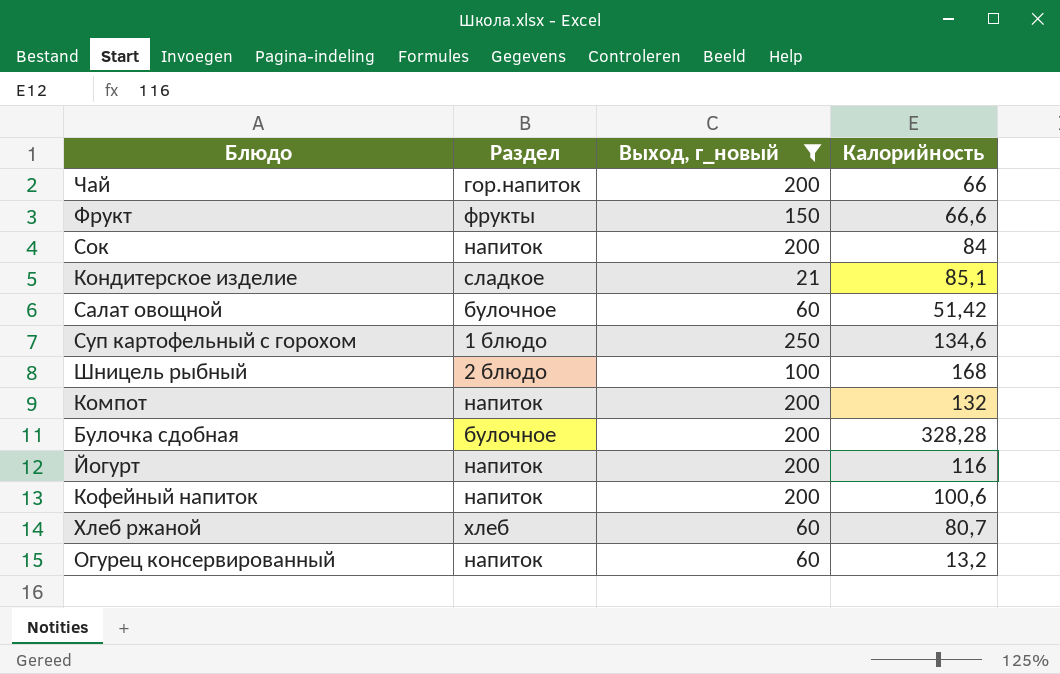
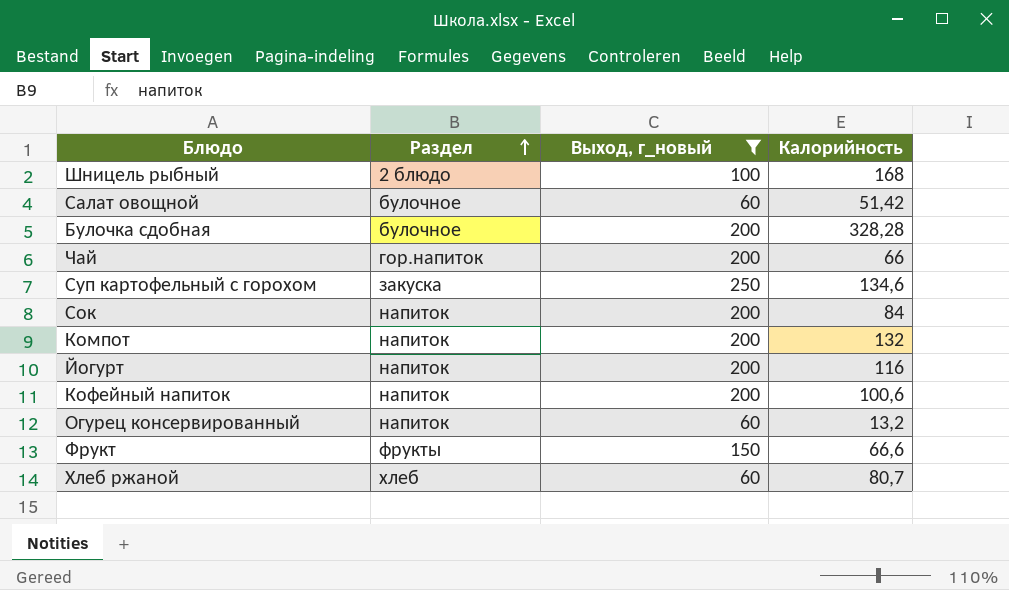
row order: none -> Раздел ascending
row Кондитерское изделие: сладкое | 21 | 85,1 -> none
Суп картофельный с горохом | Раздел: 1 блюдо -> закуска

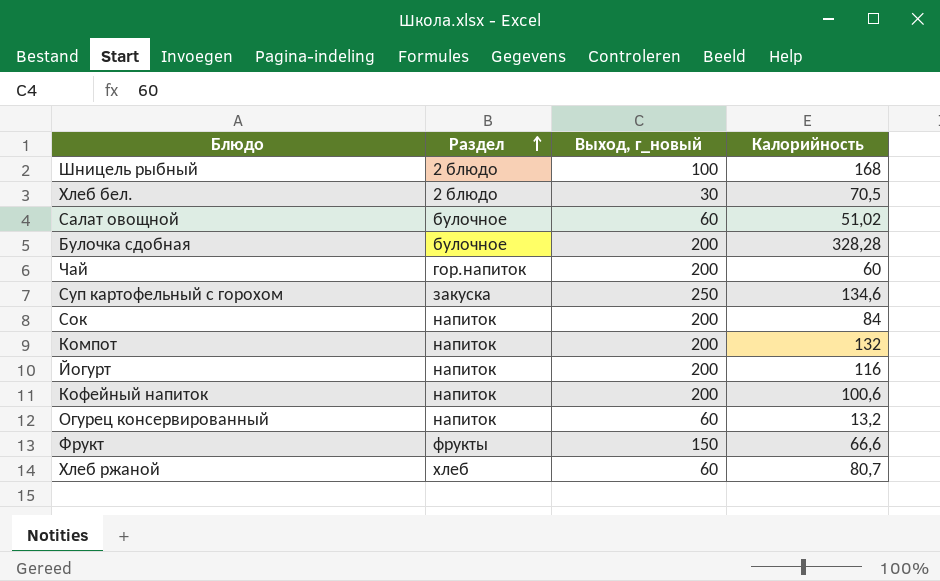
filter: Выход, г_новый != 30 -> none
Салат овощной | Калорийность: 51,42 -> 51,02
Чай | Калорийность: 66 -> 60

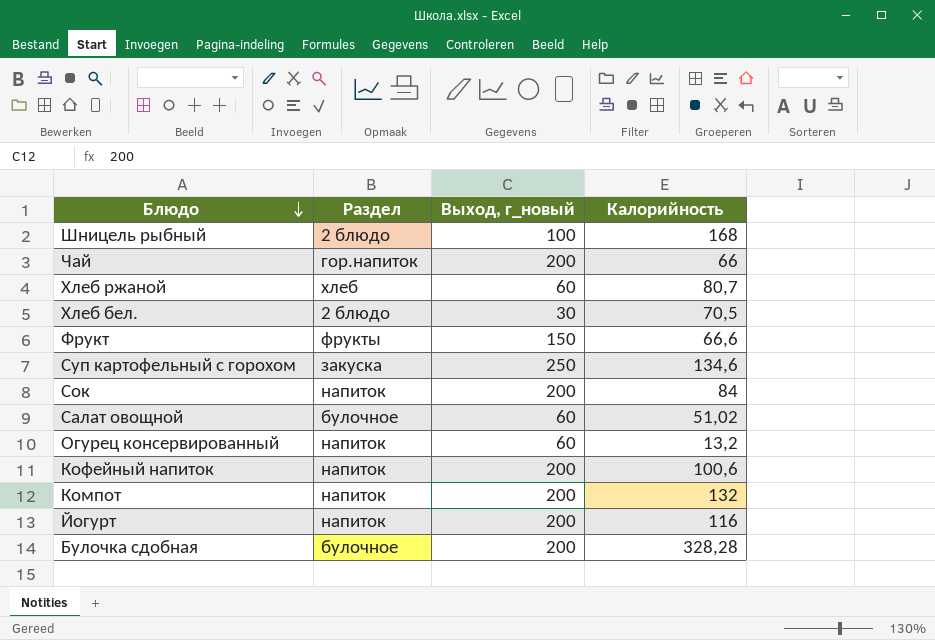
row order: Раздел ascending -> Блюдо descending
Чай | Калорийность: 60 -> 66

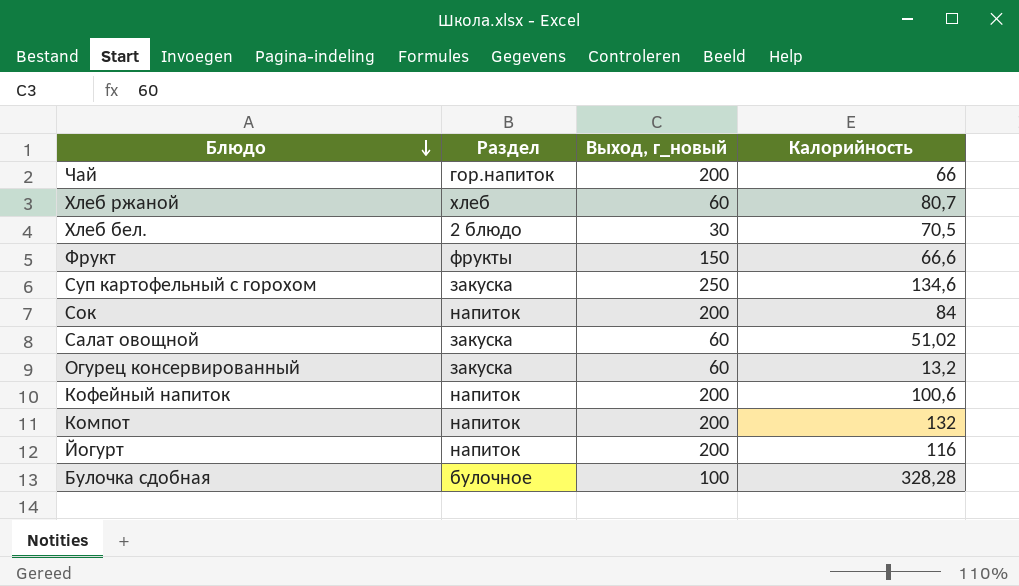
row Шницель рыбный: 2 блюдо | 100 | 168 -> none
Салат овощной | Раздел: булочное -> закуска
Огурец консервированный | Раздел: напиток -> закуска
Булочка сдобная | Выход, г_новый: 200 -> 100

